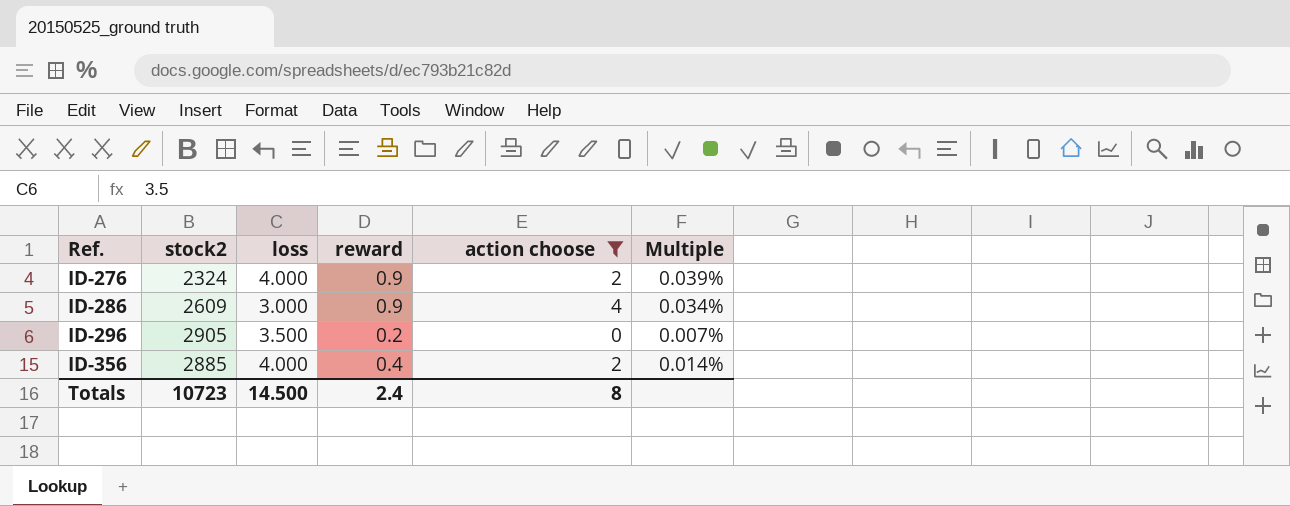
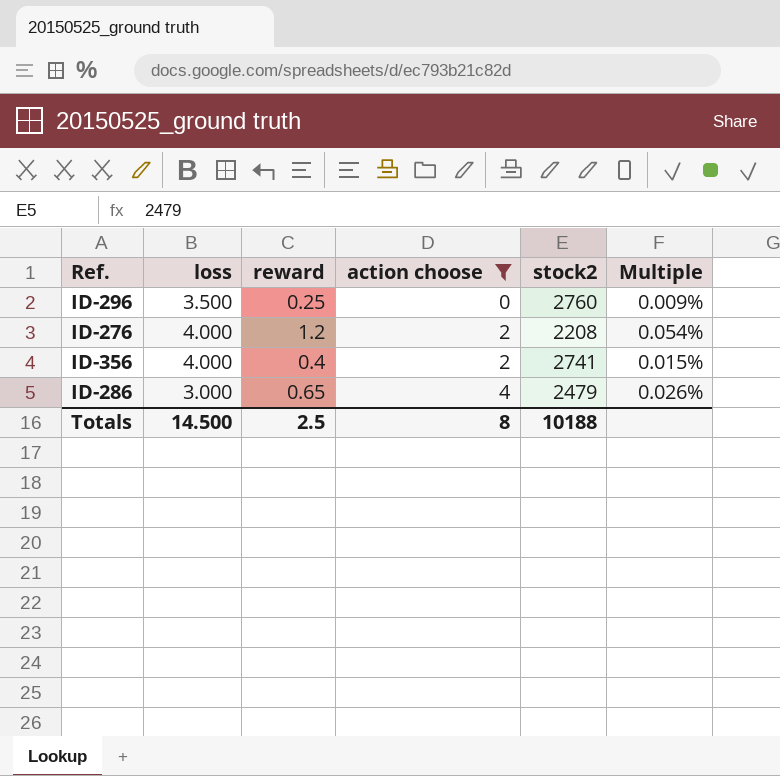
row order: Ref. ascending -> action choose ascending
column stock2 | position: 2 -> 5
ID-296 | reward: 0.2 -> 0.25
ID-296 | stock2: 2905 -> 2760
ID-296 | Multiple: 0.007% -> 0.009%
ID-276 | reward: 0.9 -> 1.2
ID-276 | stock2: 2324 -> 2208
ID-276 | Multiple: 0.039% -> 0.054%
ID-356 | stock2: 2885 -> 2741
ID-356 | Multiple: 0.014% -> 0.015%
ID-286 | reward: 0.9 -> 0.65
ID-286 | stock2: 2609 -> 2479
ID-286 | Multiple: 0.034% -> 0.026%
Totals | reward: 2.4 -> 2.5
Totals | stock2: 10723 -> 10188

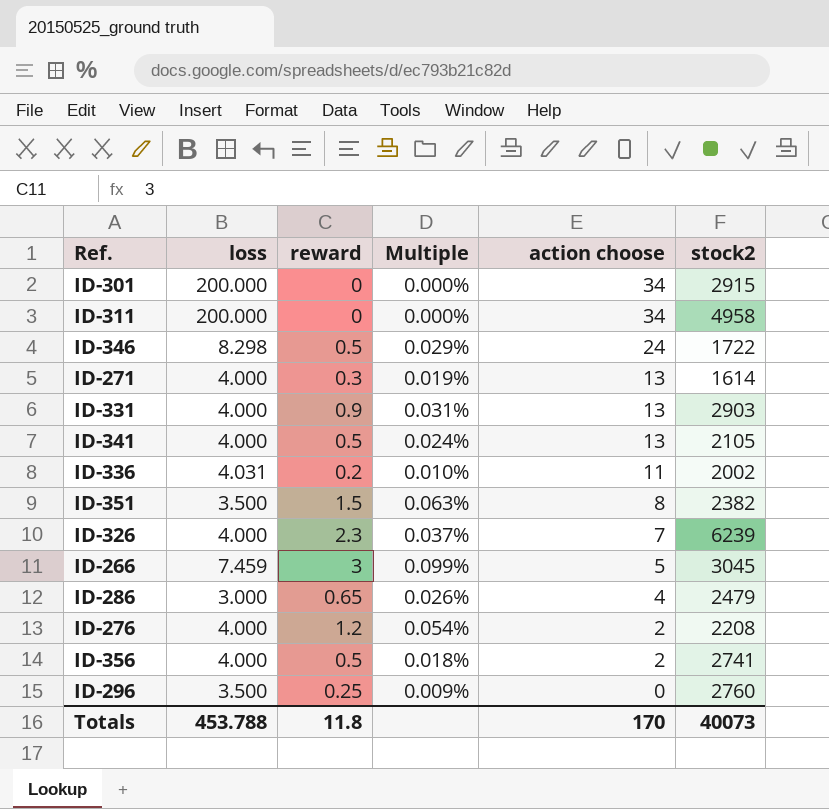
filter: action choose <= 4 -> none
row order: action choose ascending -> action choose descending
column Multiple | position: 6 -> 4
ID-356 | reward: 0.4 -> 0.5
ID-356 | Multiple: 0.015% -> 0.018%
Totals | loss: 14.500 -> 453.788
Totals | reward: 2.5 -> 11.8
Totals | action choose: 8 -> 170
Totals | stock2: 10188 -> 40073

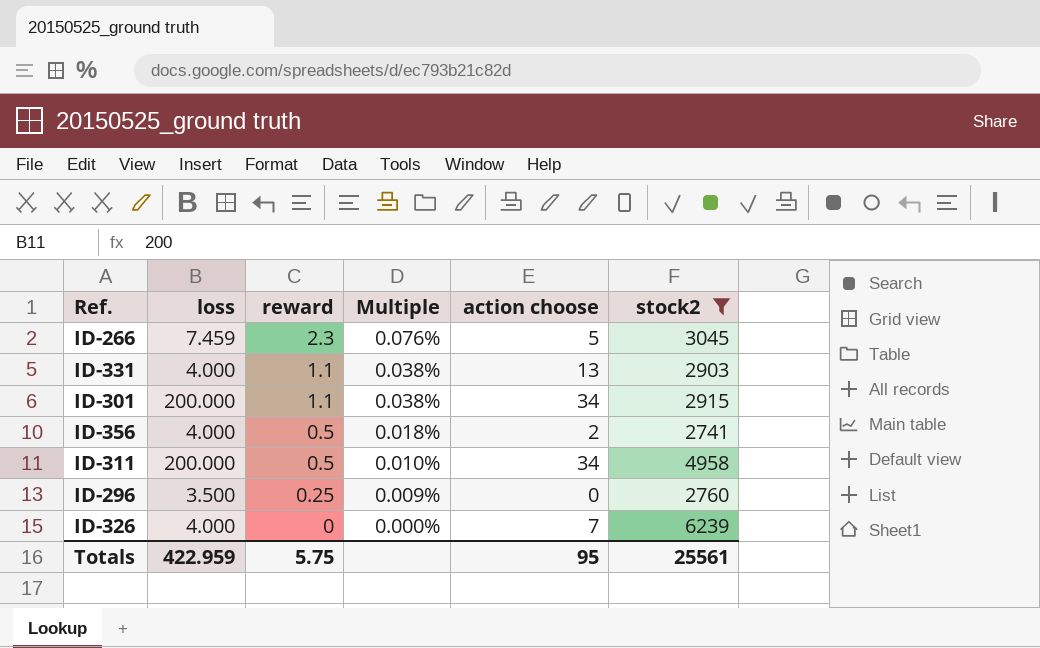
filter: none -> stock2 >= 2741
row order: action choose descending -> reward descending
ID-266 | reward: 3 -> 2.3
ID-266 | Multiple: 0.099% -> 0.076%
ID-331 | reward: 0.9 -> 1.1
ID-331 | Multiple: 0.031% -> 0.038%
ID-301 | reward: 0 -> 1.1
ID-301 | Multiple: 0.000% -> 0.038%
ID-311 | reward: 0 -> 0.5
ID-311 | Multiple: 0.000% -> 0.010%
ID-326 | reward: 2.3 -> 0
ID-326 | Multiple: 0.037% -> 0.000%
Totals | loss: 453.788 -> 422.959
Totals | reward: 11.8 -> 5.75
Totals | action choose: 170 -> 95
Totals | stock2: 40073 -> 25561

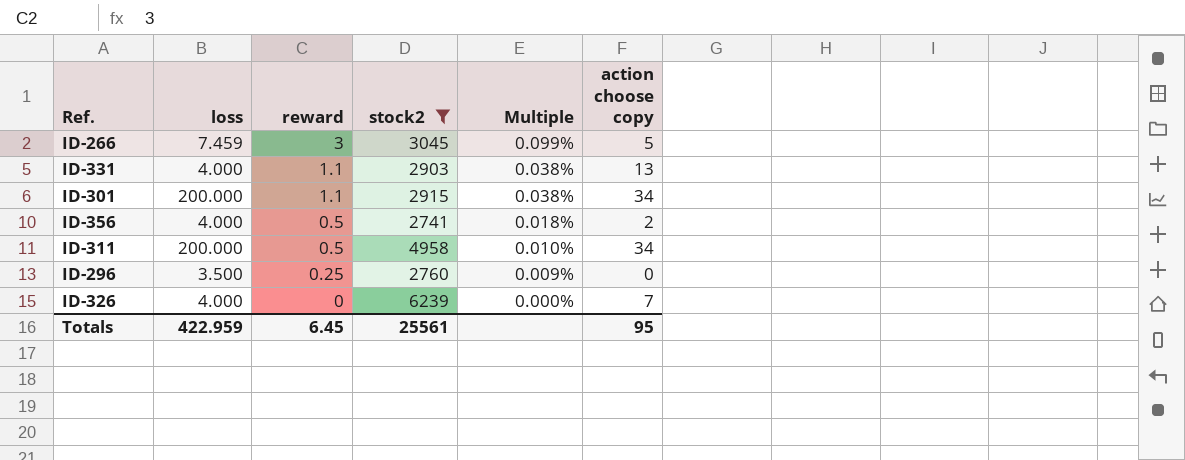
column stock2 | position: 6 -> 4
column name: action choose -> action choose copy
ID-266 | reward: 2.3 -> 3
ID-266 | Multiple: 0.076% -> 0.099%
Totals | reward: 5.75 -> 6.45

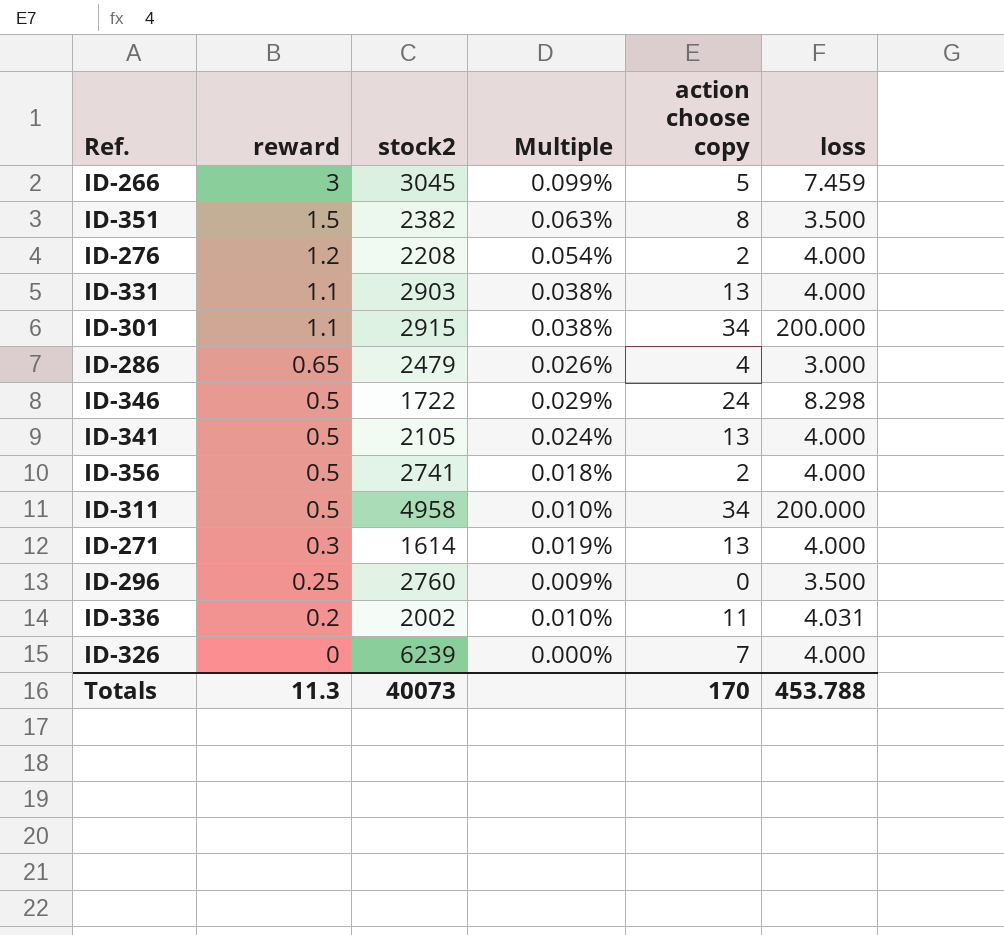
filter: stock2 >= 2741 -> none
column loss | position: 2 -> 6
Totals | reward: 6.45 -> 11.3
Totals | stock2: 25561 -> 40073
Totals | action choose copy: 95 -> 170
Totals | loss: 422.959 -> 453.788

